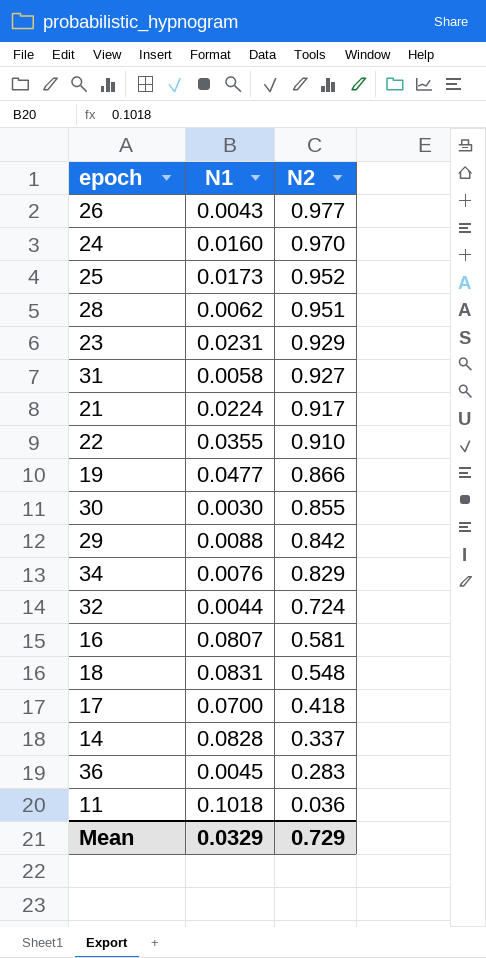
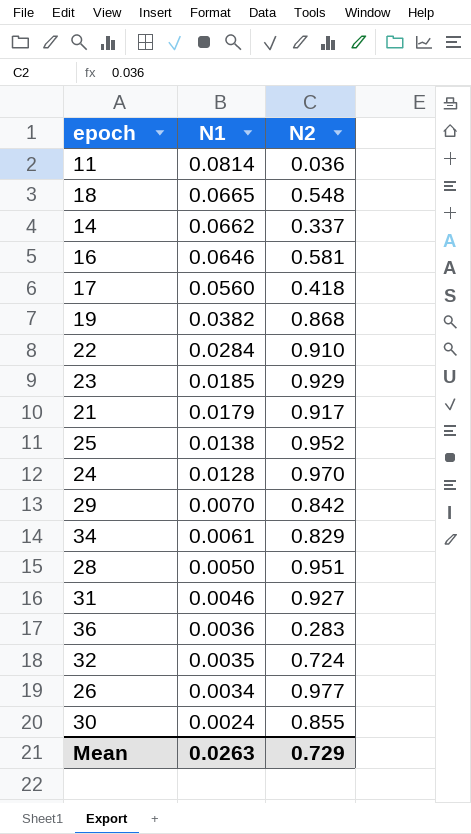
row order: N2 descending -> N1 descending
11 | N1: 0.1018 -> 0.0814
18 | N1: 0.0831 -> 0.0665
14 | N1: 0.0828 -> 0.0662
16 | N1: 0.0807 -> 0.0646
17 | N1: 0.0700 -> 0.0560
19 | N1: 0.0477 -> 0.0382
19 | N2: 0.866 -> 0.868
22 | N1: 0.0355 -> 0.0284
23 | N1: 0.0231 -> 0.0185
21 | N1: 0.0224 -> 0.0179
25 | N1: 0.0173 -> 0.0138
24 | N1: 0.0160 -> 0.0128
29 | N1: 0.0088 -> 0.0070
34 | N1: 0.0076 -> 0.0061
28 | N1: 0.0062 -> 0.0050
31 | N1: 0.0058 -> 0.0046
36 | N1: 0.0045 -> 0.0036
32 | N1: 0.0044 -> 0.0035
26 | N1: 0.0043 -> 0.0034
30 | N1: 0.0030 -> 0.0024
Mean | N1: 0.0329 -> 0.0263

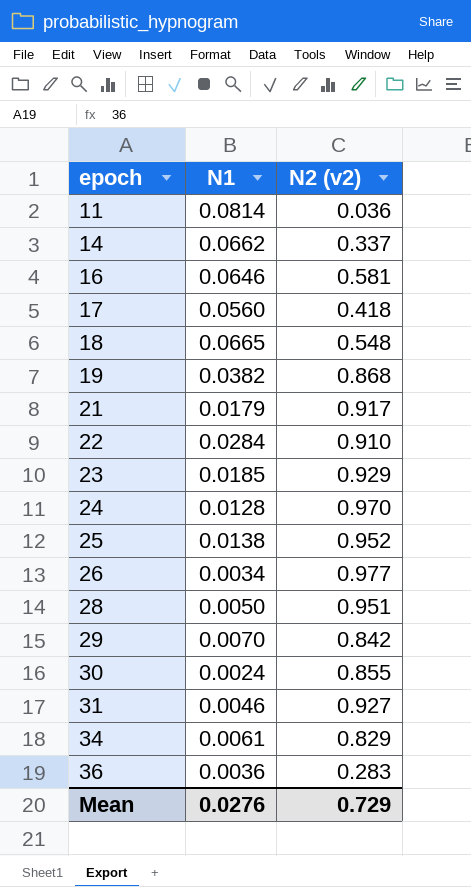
row order: N1 descending -> epoch ascending
column name: N2 -> N2 (v2)
row 32: 0.0035 | 0.724 -> none
Mean | N1: 0.0263 -> 0.0276

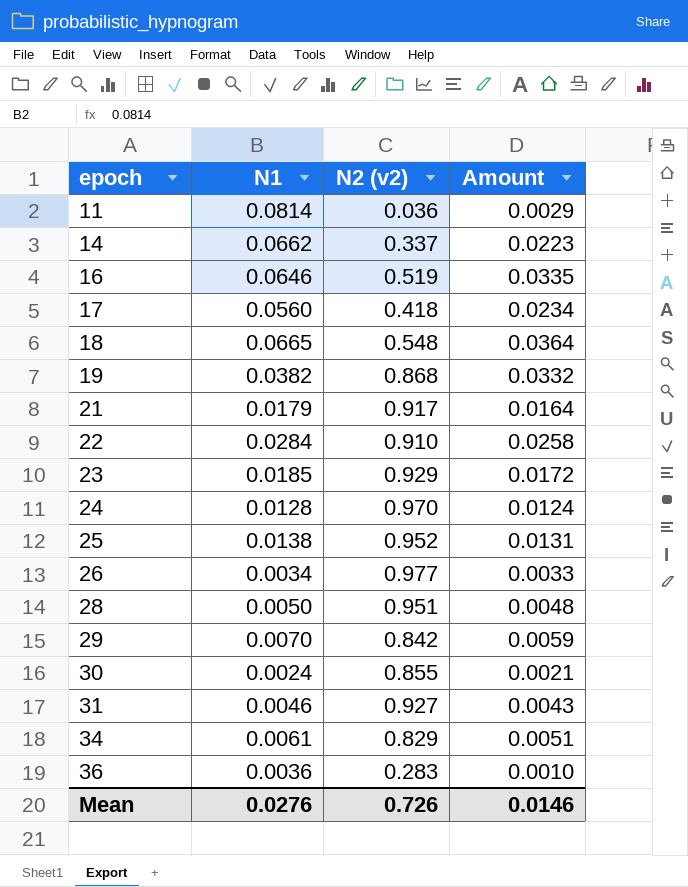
column Amount | formula: none -> [N1] * [N2 (v2)]
16 | N2 (v2): 0.581 -> 0.519
Mean | N2 (v2): 0.729 -> 0.726

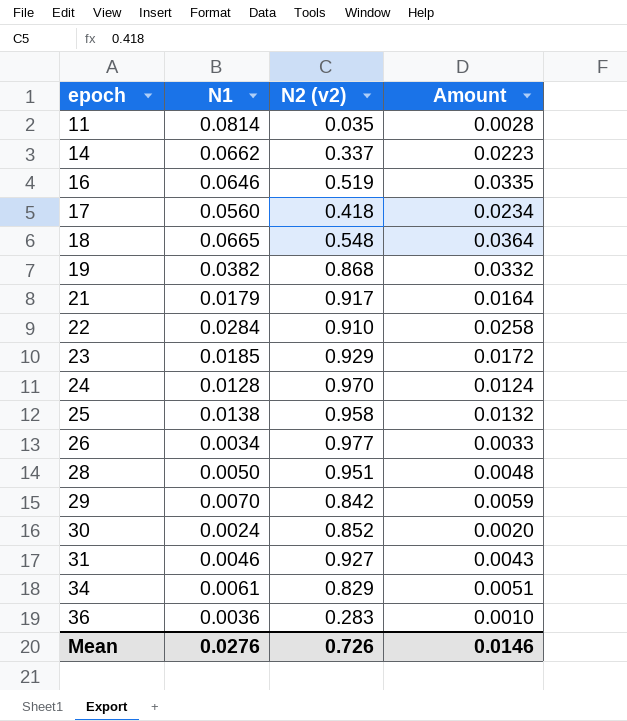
11 | N2 (v2): 0.036 -> 0.035
11 | Amount: 0.0029 -> 0.0028
25 | N2 (v2): 0.952 -> 0.958
25 | Amount: 0.0131 -> 0.0132
30 | N2 (v2): 0.855 -> 0.852
30 | Amount: 0.0021 -> 0.0020

